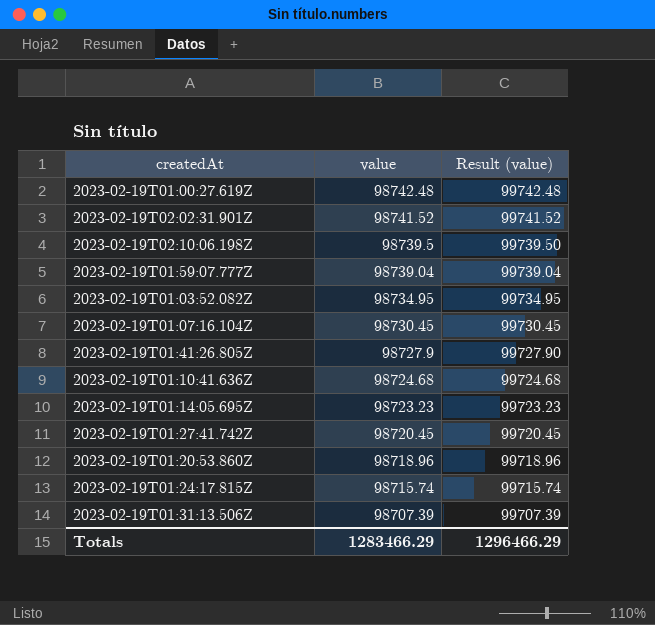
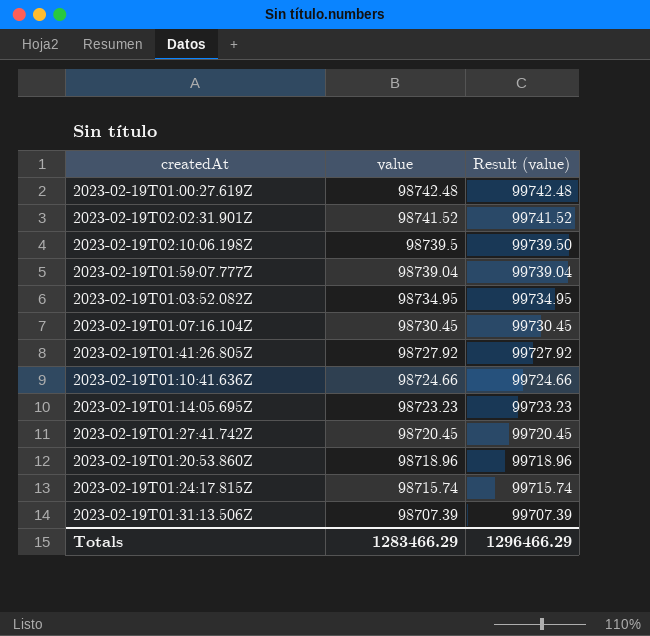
2023-02-19T01:41:26.805Z | value: 98727.9 -> 98727.92
2023-02-19T01:41:26.805Z | Result (value): 99727.90 -> 99727.92
2023-02-19T01:10:41.636Z | value: 98724.68 -> 98724.66
2023-02-19T01:10:41.636Z | Result (value): 99724.68 -> 99724.66

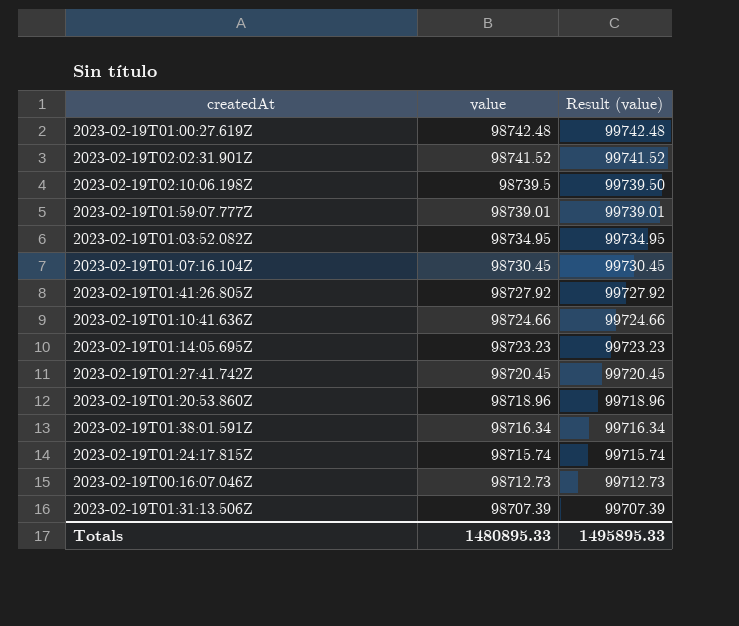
2023-02-19T01:59:07.777Z | value: 98739.04 -> 98739.01
2023-02-19T01:59:07.777Z | Result (value): 99739.04 -> 99739.01
row 2023-02-19T01:38:01.591Z: none -> 98716.34 | 99716.34
row 2023-02-19T00:16:07.046Z: none -> 98712.73 | 99712.73
Totals | value: 1283466.29 -> 1480895.33
Totals | Result (value): 1296466.29 -> 1495895.33

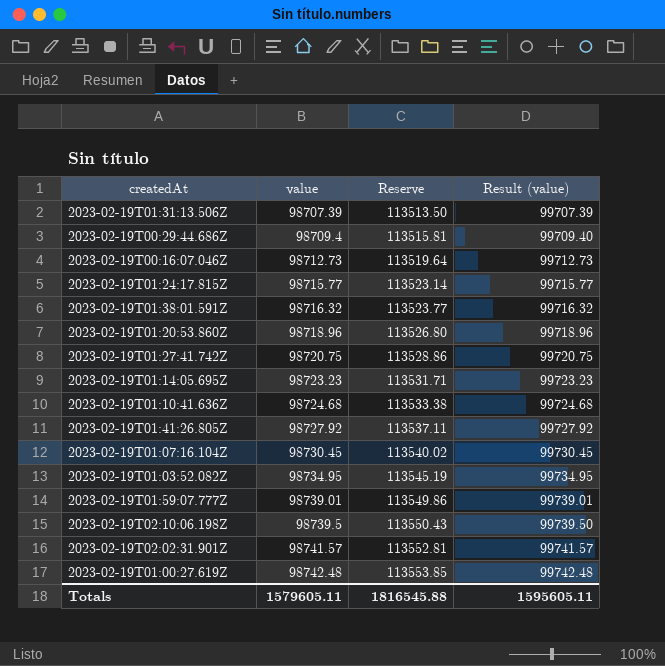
row order: value descending -> value ascending
column Reserve | formula: none -> [value] * 1.15
row 2023-02-19T00:29:44.686Z: none -> 98709.4 | 113515.81 | 99709.40
2023-02-19T01:24:17.815Z | value: 98715.74 -> 98715.77
2023-02-19T01:24:17.815Z | Result (value): 99715.74 -> 99715.77
2023-02-19T01:38:01.591Z | value: 98716.34 -> 98716.32
2023-02-19T01:38:01.591Z | Result (value): 99716.34 -> 99716.32
2023-02-19T01:27:41.742Z | value: 98720.45 -> 98720.75
2023-02-19T01:27:41.742Z | Result (value): 99720.45 -> 99720.75
2023-02-19T01:10:41.636Z | value: 98724.66 -> 98724.68
2023-02-19T01:10:41.636Z | Result (value): 99724.66 -> 99724.68
2023-02-19T02:02:31.901Z | value: 98741.52 -> 98741.57
2023-02-19T02:02:31.901Z | Result (value): 99741.52 -> 99741.57
Totals | value: 1480895.33 -> 1579605.11
Totals | Result (value): 1495895.33 -> 1595605.11

